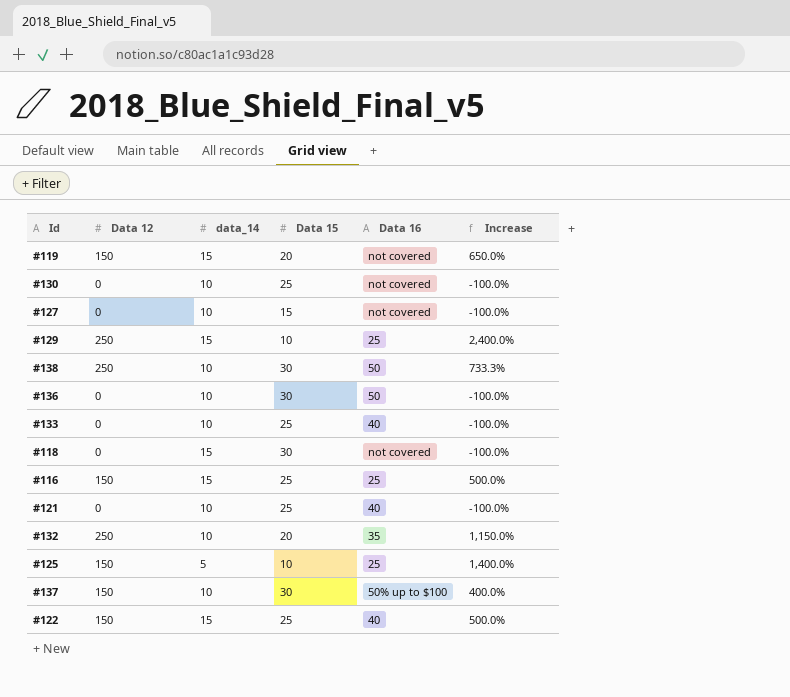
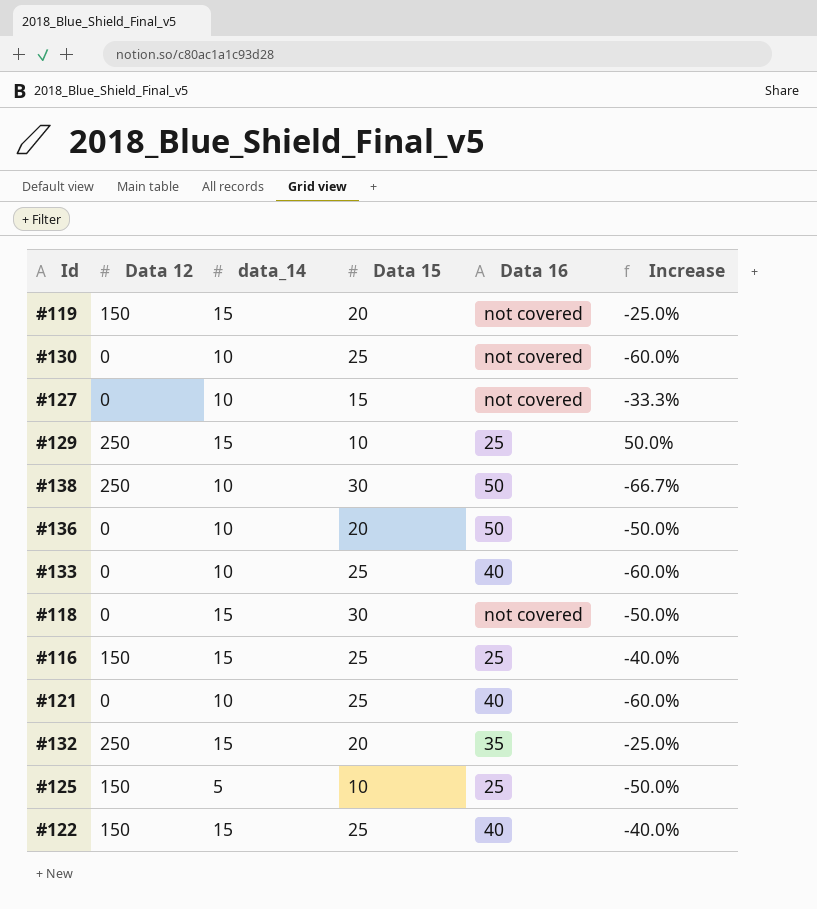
column Increase | formula: ([Data 12] - [Data 15]) / [Data 15] -> ([data_14] - [Data 15]) / [Data 15]
row #137: 150 | 10 | 30 | 50% up to $100 | 400.0% -> none
#136 | Data 15: 30 -> 20
#132 | data_14: 10 -> 15

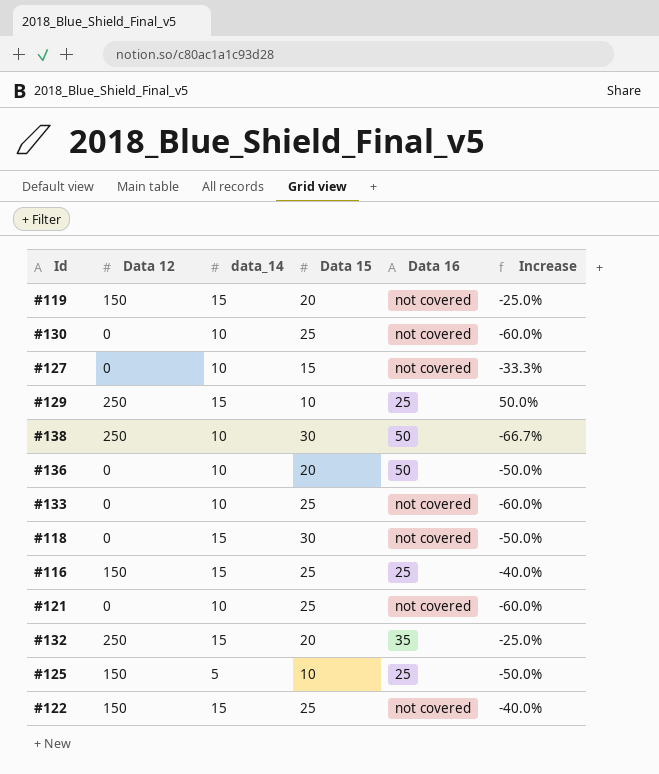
#133 | Data 16: 40 -> not covered
#121 | Data 16: 40 -> not covered
#122 | Data 16: 40 -> not covered

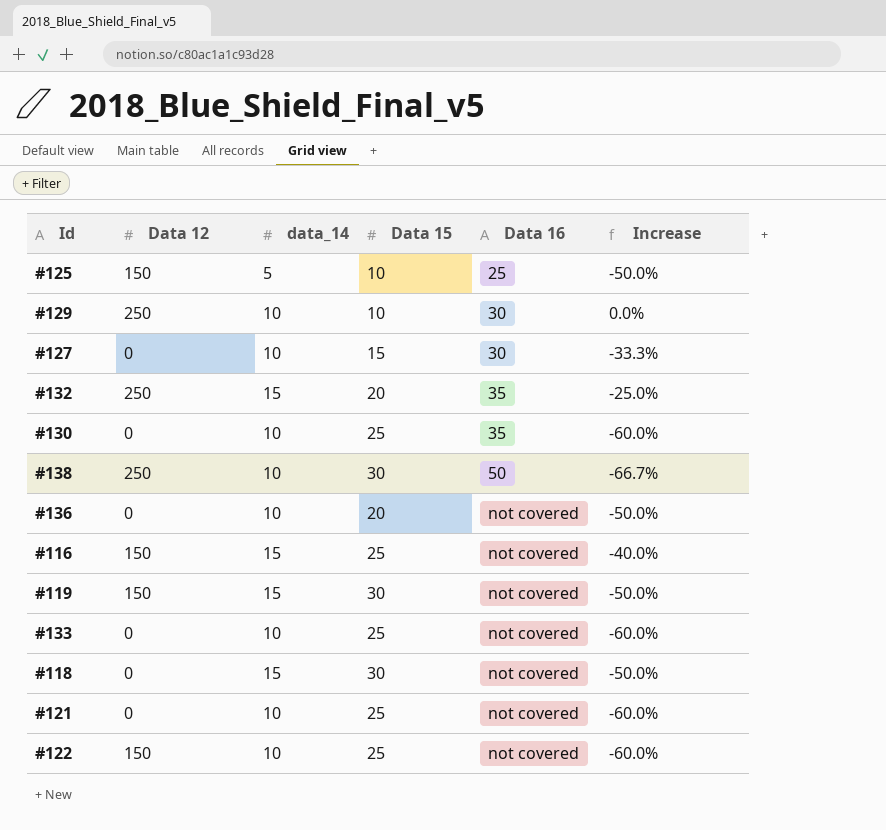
row order: none -> Data 16 ascending
#129 | data_14: 15 -> 10
#129 | Data 16: 25 -> 30
#129 | Increase: 50.0% -> 0.0%
#127 | Data 16: not covered -> 30
#130 | Data 16: not covered -> 35
#136 | Data 16: 50 -> not covered
#116 | Data 16: 25 -> not covered
#119 | Data 15: 20 -> 30
#119 | Increase: -25.0% -> -50.0%
#122 | data_14: 15 -> 10
#122 | Increase: -40.0% -> -60.0%

